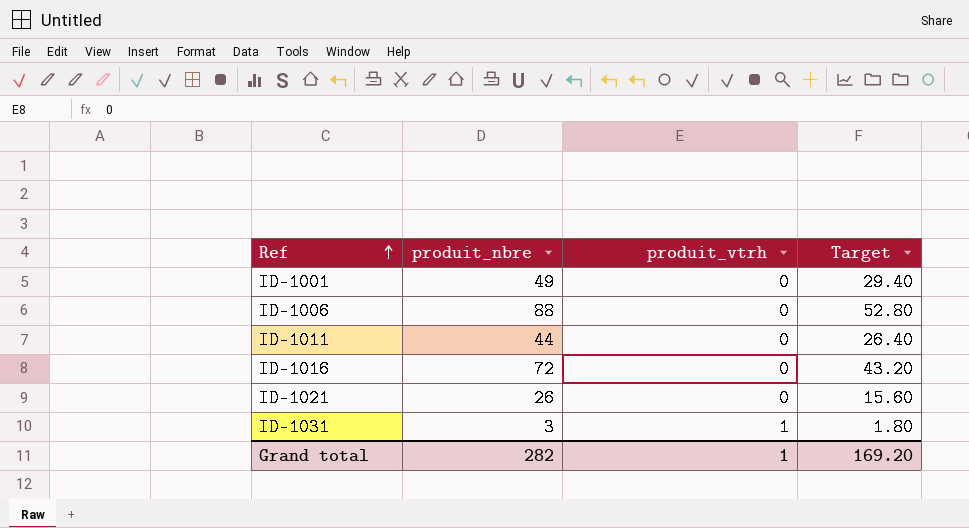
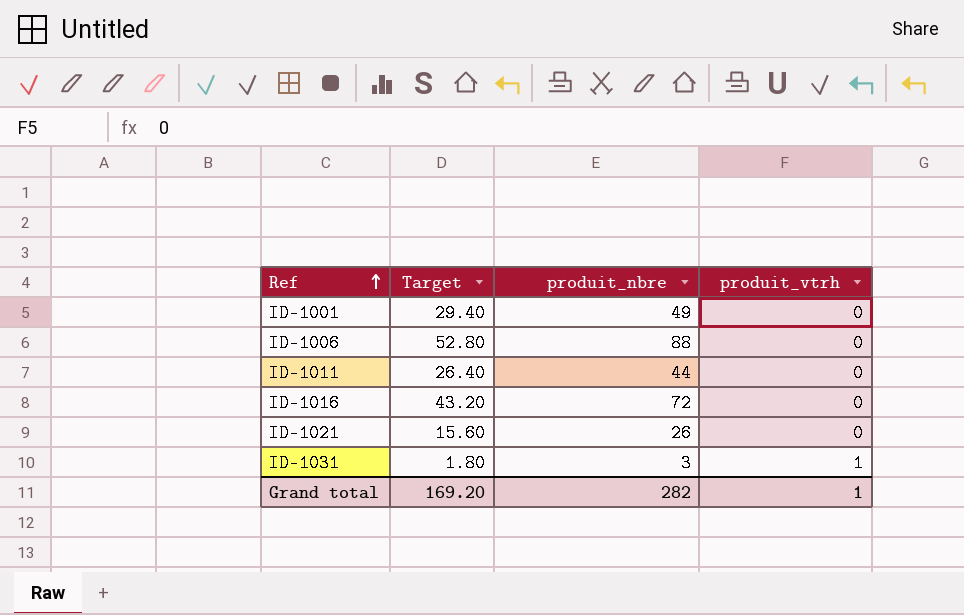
column Target | position: 4 -> 2

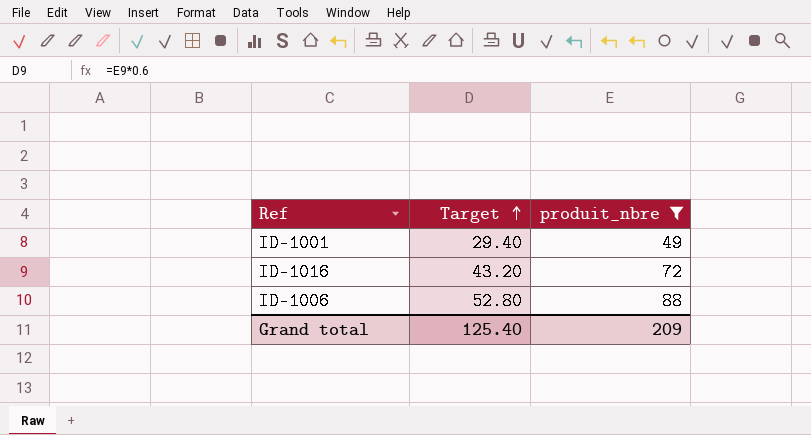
filter: none -> produit_nbre >= 49
row order: Ref ascending -> Target ascending
column produit_vtrh | position: 4 -> none
Grand total | Target: 169.20 -> 125.40
Grand total | produit_nbre: 282 -> 209

